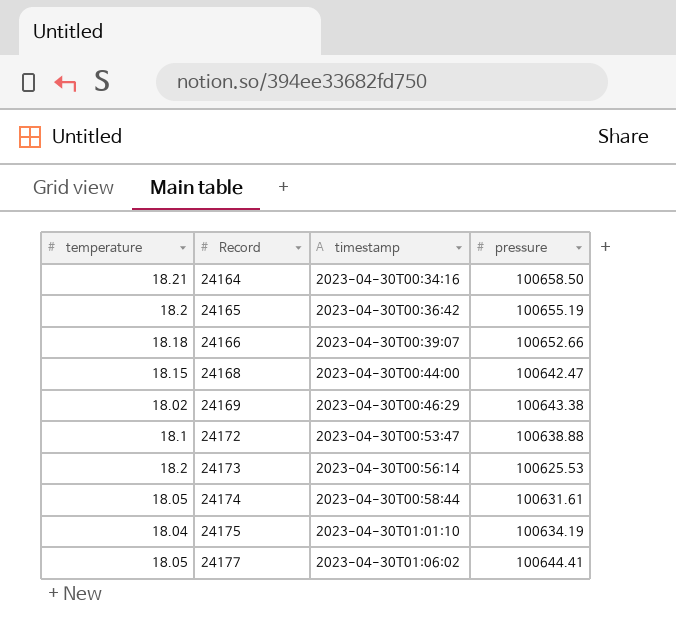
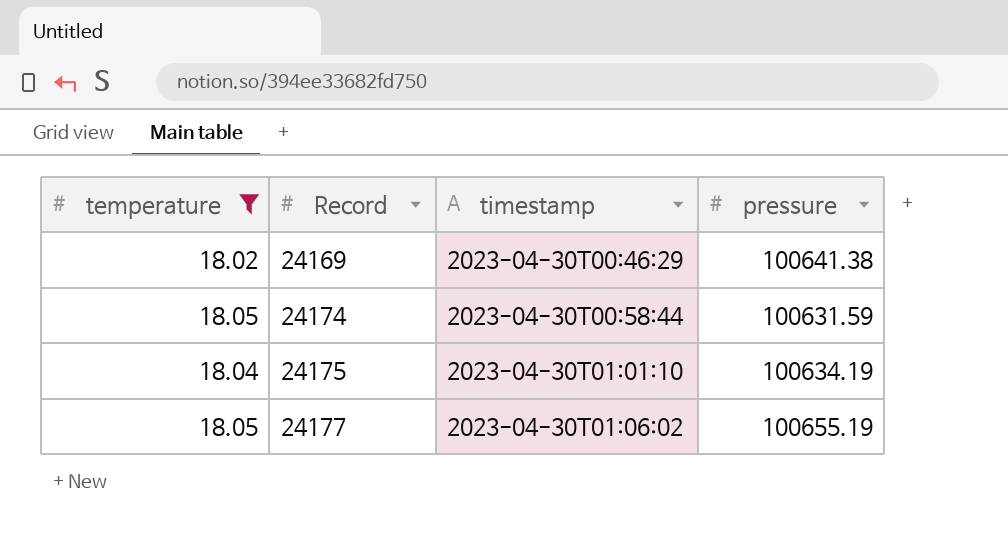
filter: none -> temperature <= 18.05
24169 | pressure: 100643.38 -> 100641.38
24174 | pressure: 100631.61 -> 100631.59
24177 | pressure: 100644.41 -> 100655.19

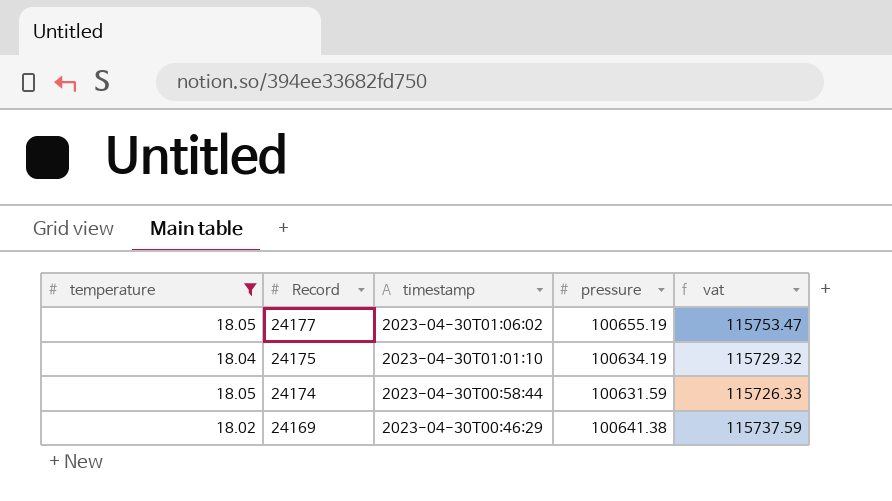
row order: Record ascending -> Record descending
column vat | formula: none -> [pressure] * 1.15

